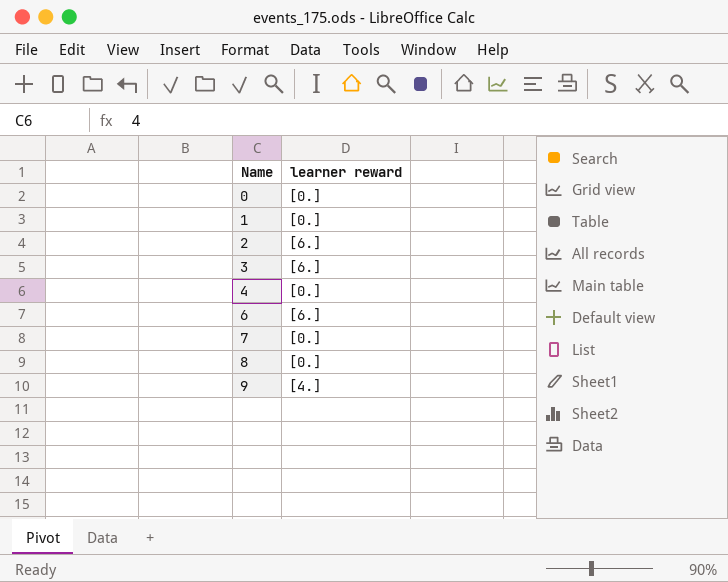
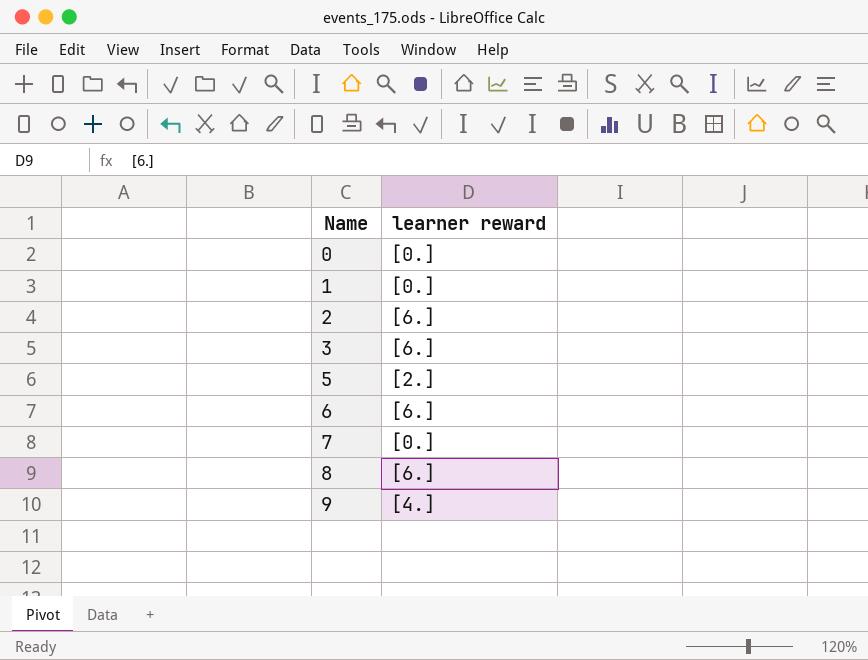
row 4: [0.] -> none
row 5: none -> [2.]
8 | learner reward: [0.] -> [6.]

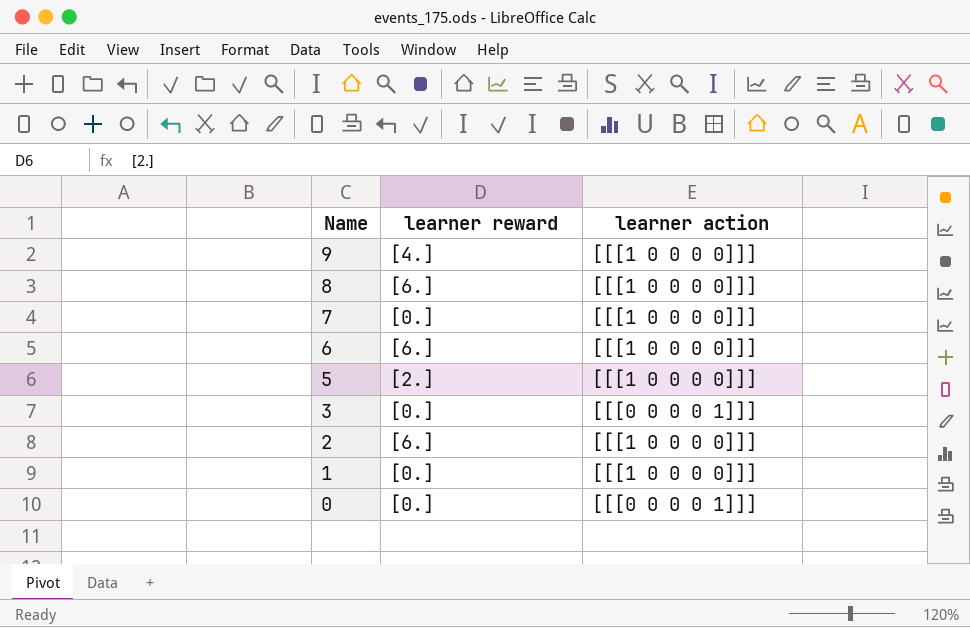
row order: Name ascending -> Name descending
column learner action | position: none -> 3
3 | learner reward: [6.] -> [0.]

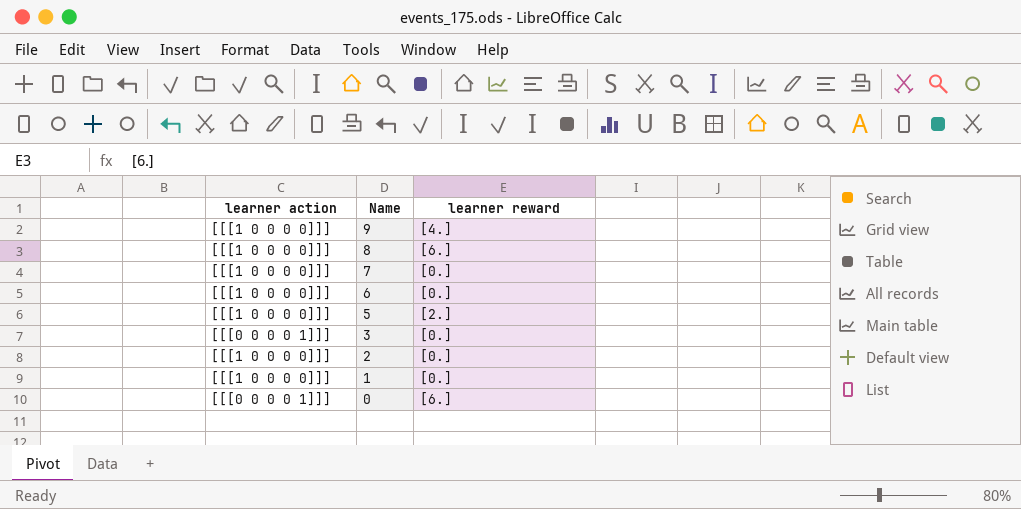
column learner action | position: 3 -> 1
6 | learner reward: [6.] -> [0.]
2 | learner reward: [6.] -> [0.]
0 | learner reward: [0.] -> [6.]

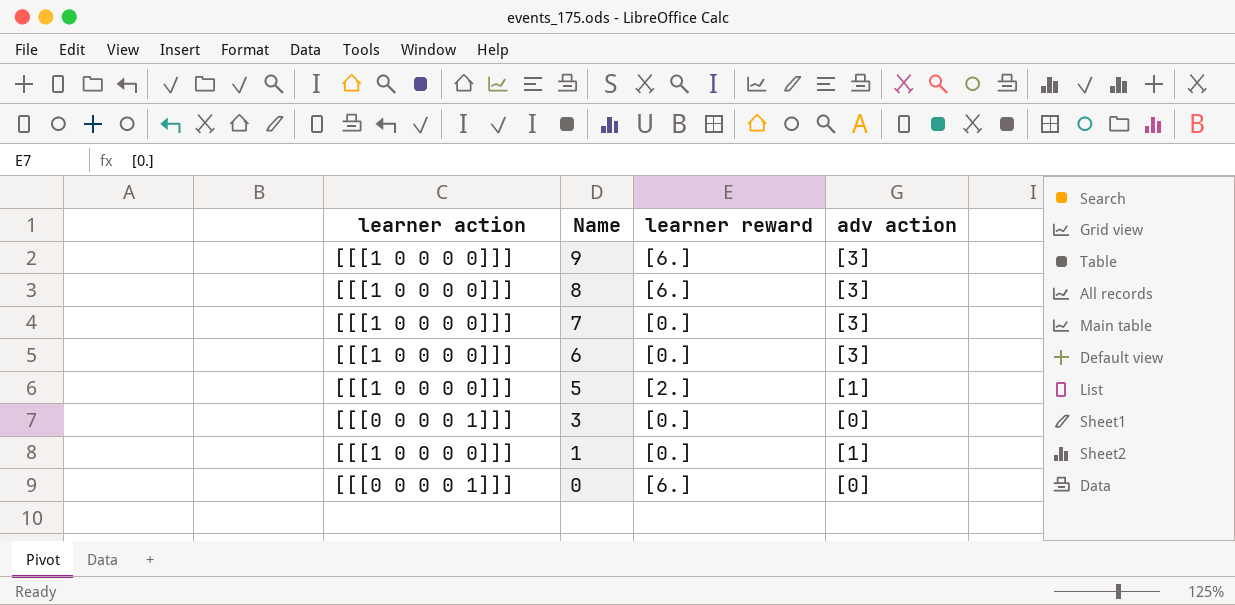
column adv action | position: none -> 4
row 2: [[[1 0 0 0 0]]] | [0.] -> none
9 | learner reward: [4.] -> [6.]

